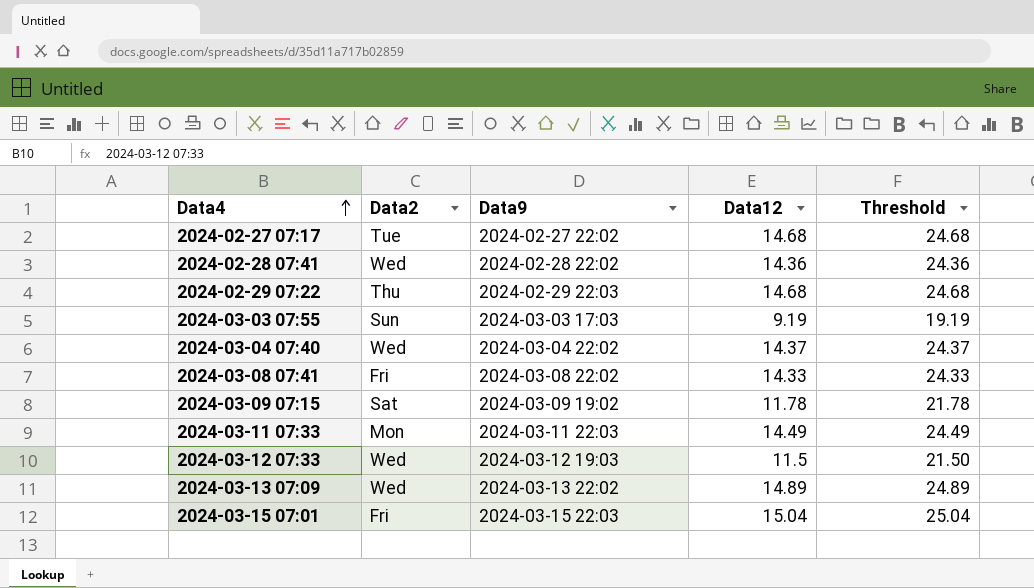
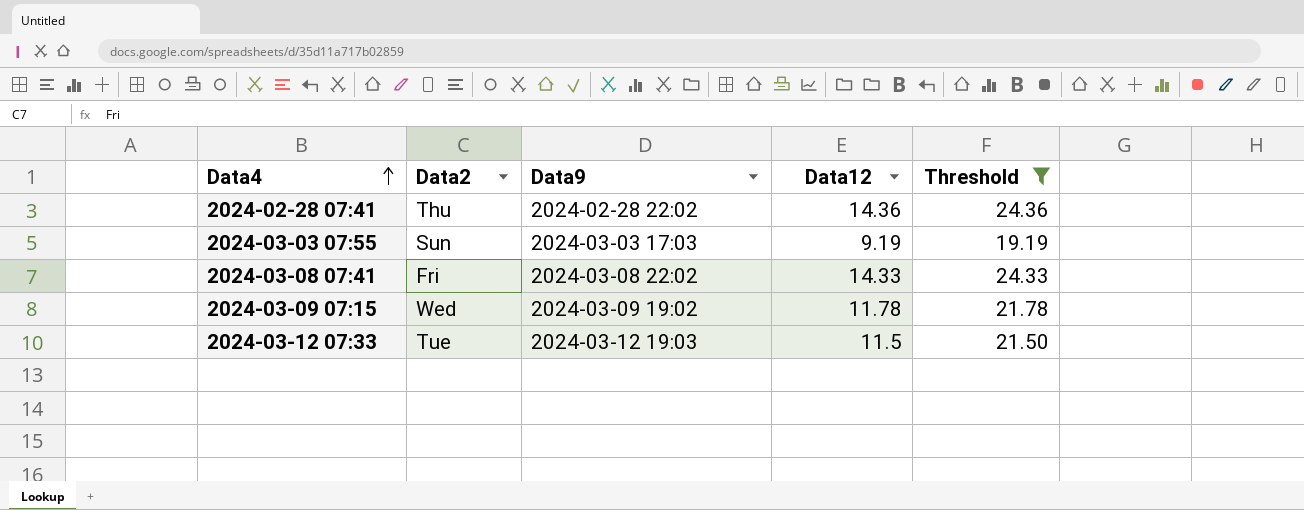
filter: none -> Threshold <= 24.36
2024-02-28 07:41 | Data2: Wed -> Thu
2024-03-09 07:15 | Data2: Sat -> Wed
2024-03-12 07:33 | Data2: Wed -> Tue

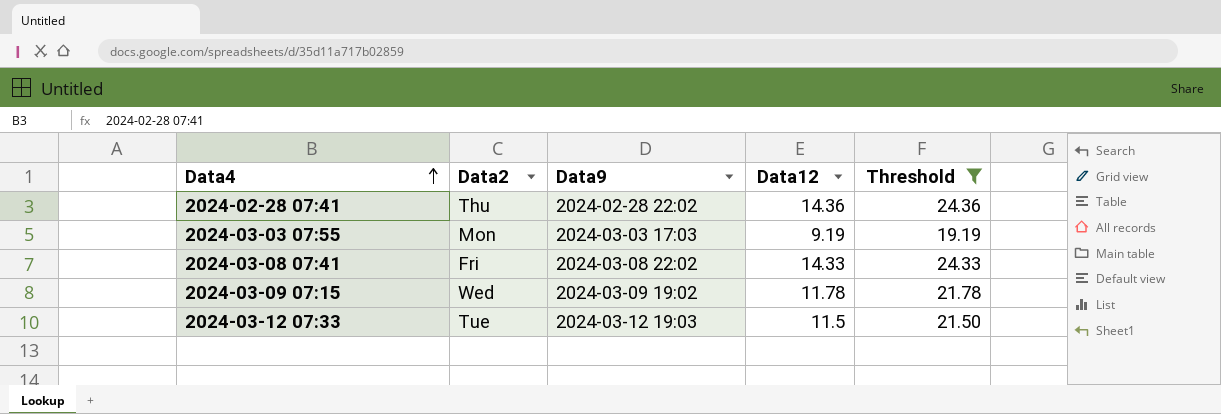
2024-03-03 07:55 | Data2: Sun -> Mon

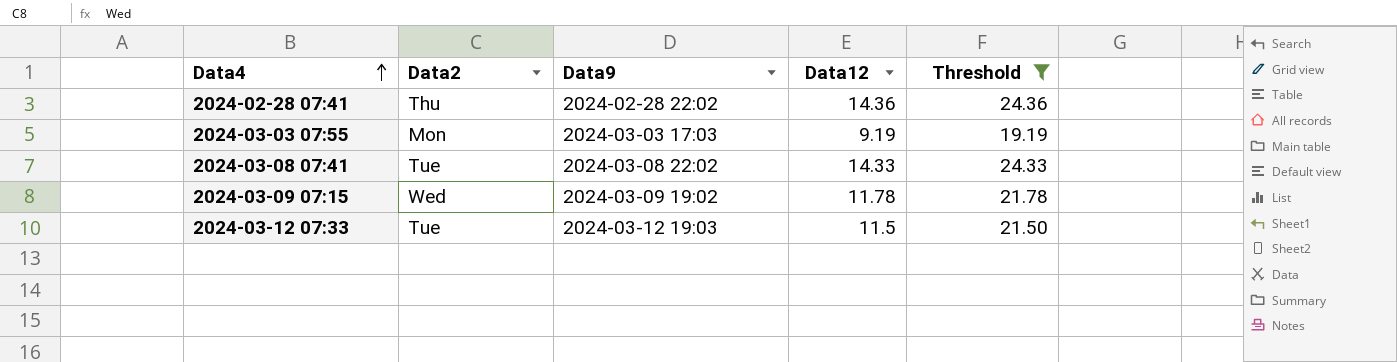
2024-03-08 07:41 | Data2: Fri -> Tue

